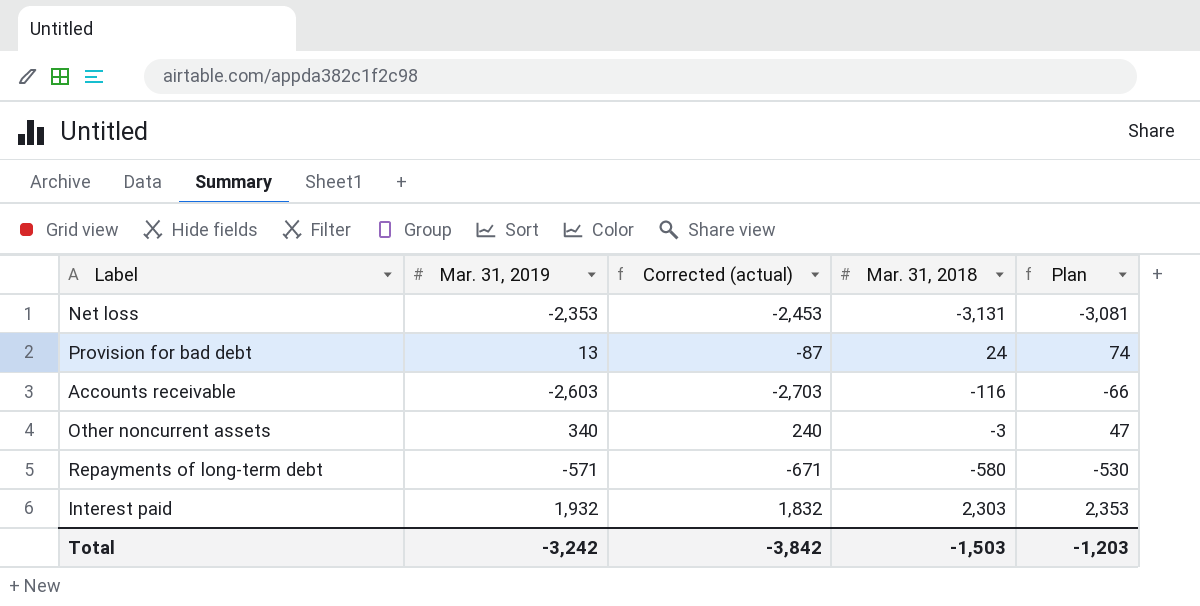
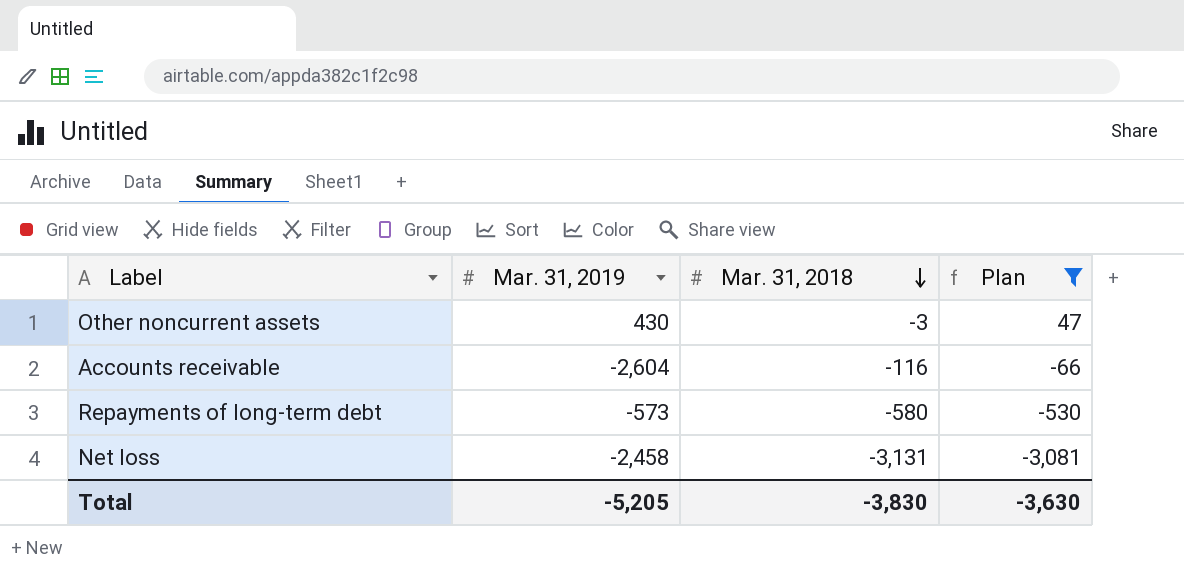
filter: none -> Plan <= 47
row order: none -> Mar. 31, 2018 descending
column Corrected (actual) | formula: [Mar. 31, 2019] - 100 -> none
Other noncurrent assets | Mar. 31, 2019: 340 -> 430
Accounts receivable | Mar. 31, 2019: -2,603 -> -2,604
Repayments of long-term debt | Mar. 31, 2019: -571 -> -573
Net loss | Mar. 31, 2019: -2,353 -> -2,458
Total | Mar. 31, 2019: -3,242 -> -5,205
Total | Mar. 31, 2018: -1,503 -> -3,830
Total | Plan: -1,203 -> -3,630

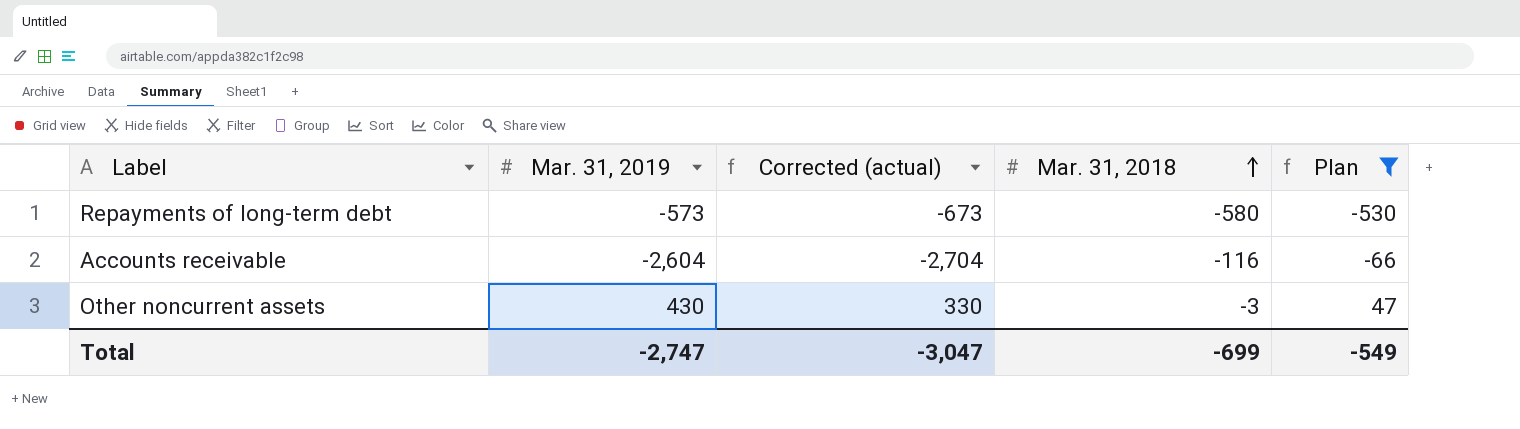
row order: Mar. 31, 2018 descending -> Mar. 31, 2018 ascending
column Corrected (actual) | formula: none -> [Mar. 31, 2019] - 100
row Net loss: -2,458 | -3,131 | -3,081 -> none
Total | Mar. 31, 2019: -5,205 -> -2,747
Total | Mar. 31, 2018: -3,830 -> -699
Total | Plan: -3,630 -> -549

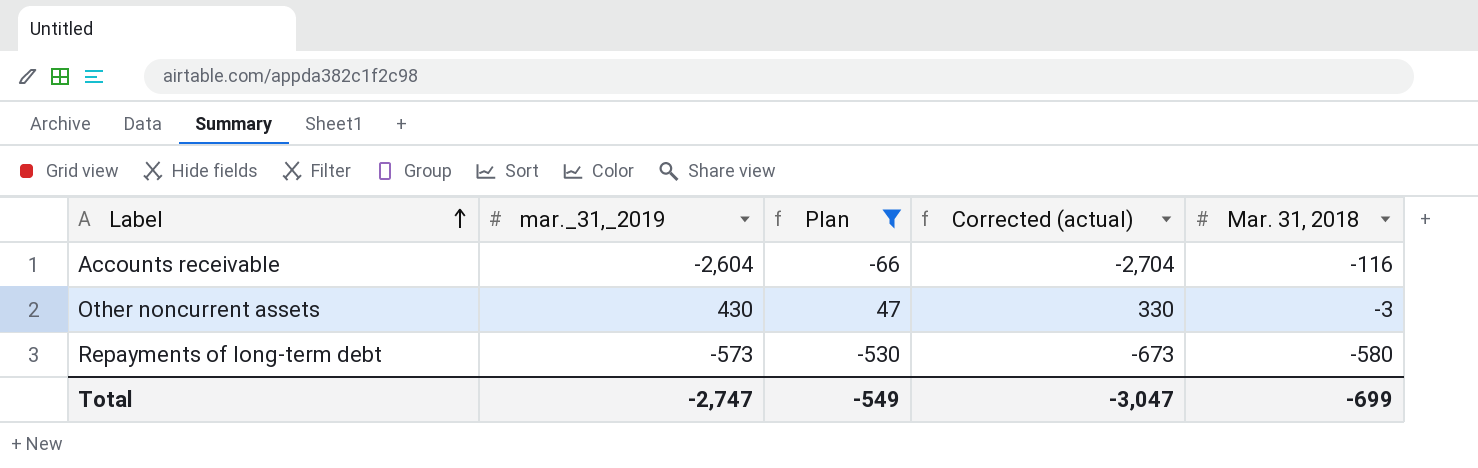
row order: Mar. 31, 2018 ascending -> Label ascending
column name: Mar. 31, 2019 -> mar._31,_2019
column Plan | position: 5 -> 3

